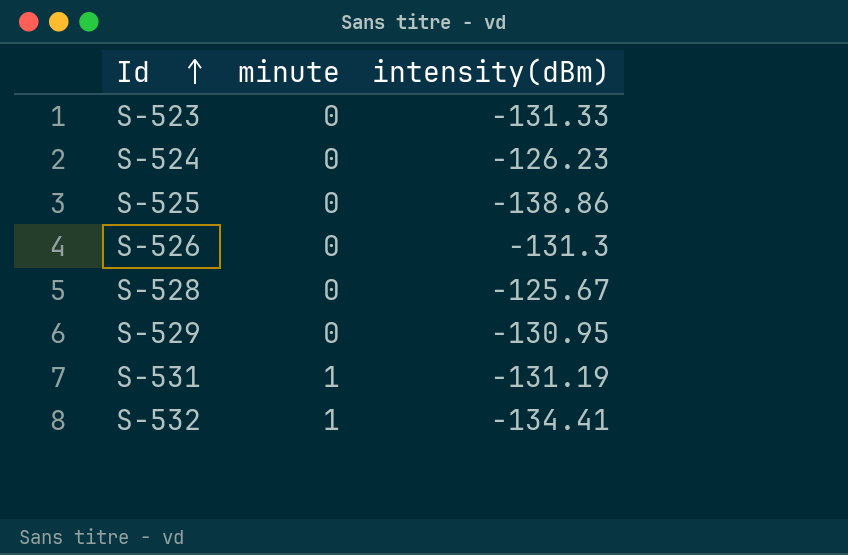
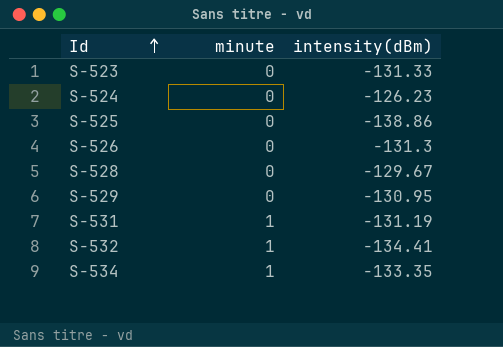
S-528 | intensity(dBm): -125.67 -> -129.67
row S-534: none -> 1 | -133.35

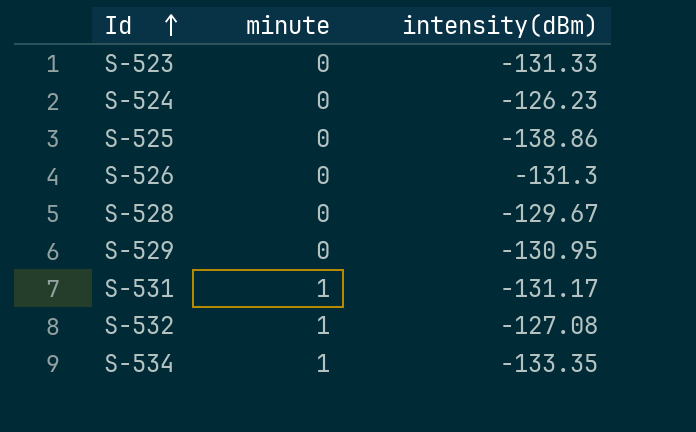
S-531 | intensity(dBm): -131.19 -> -131.17
S-532 | intensity(dBm): -134.41 -> -127.08

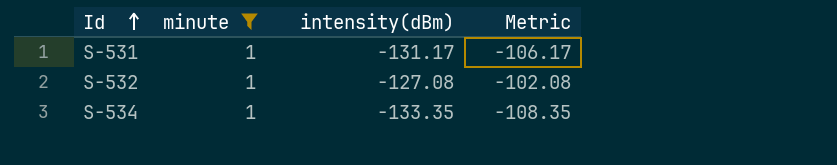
filter: none -> minute = 1
column Metric | formula: none -> [intensity(dBm)] + 25

